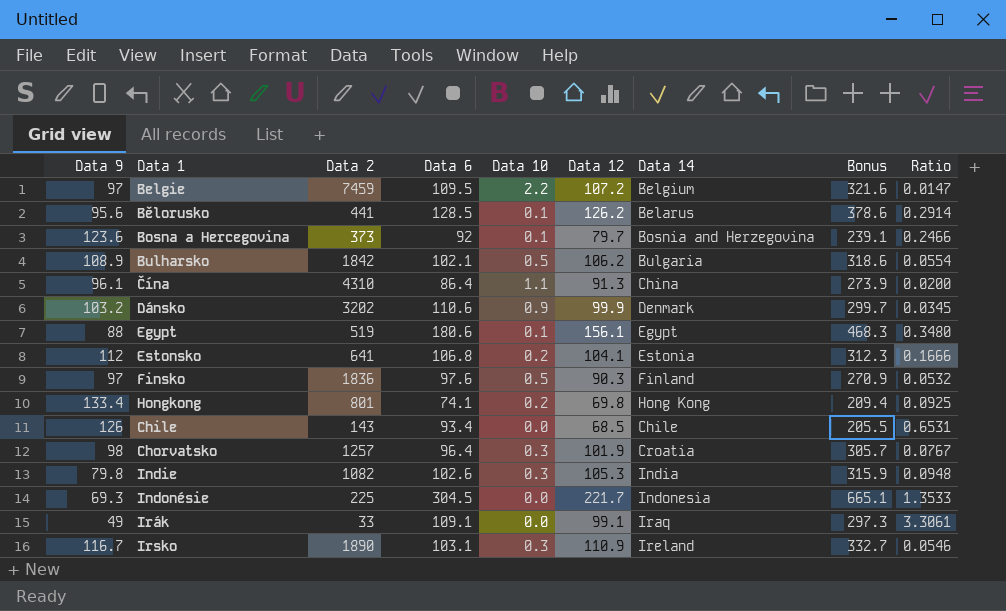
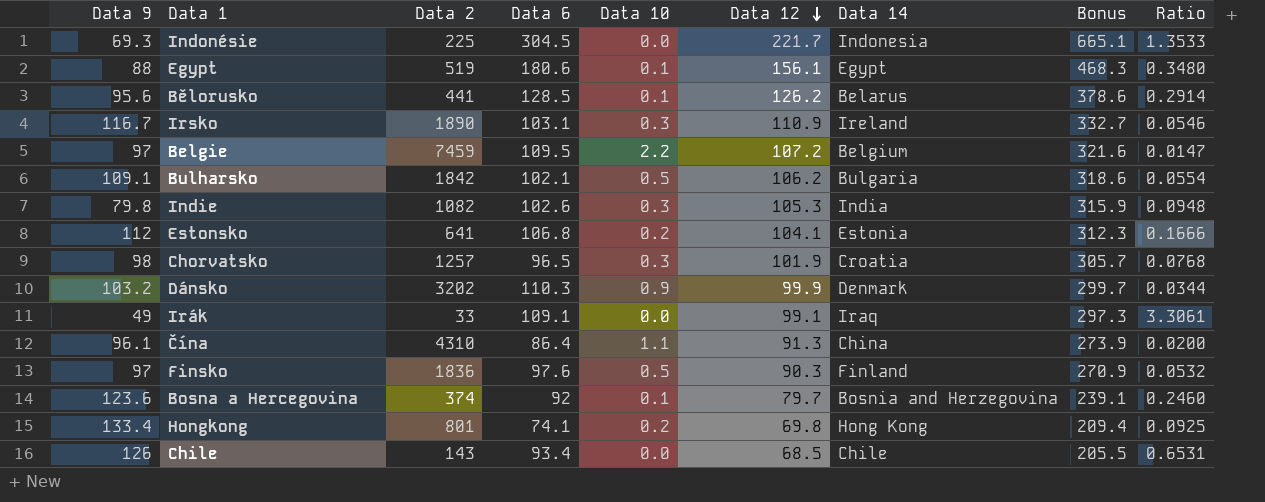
row order: none -> Data 12 descending
Bulharsko | Data 9: 108.9 -> 109.1
Chorvatsko | Data 6: 96.4 -> 96.5
Chorvatsko | Ratio: 0.0767 -> 0.0768
Dánsko | Data 6: 110.6 -> 110.3
Dánsko | Ratio: 0.0345 -> 0.0344
Bosna a Hercegovina | Data 2: 373 -> 374
Bosna a Hercegovina | Ratio: 0.2466 -> 0.2460

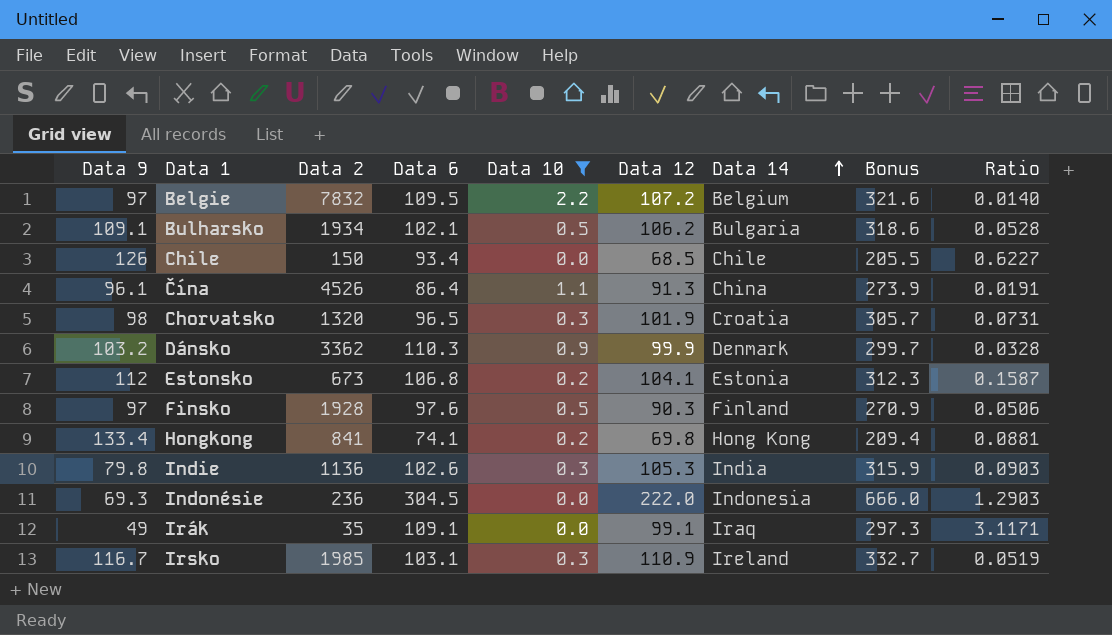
filter: none -> Data 10 != 0.1
row order: Data 12 descending -> Data 14 ascending
Belgie | Data 2: 7459 -> 7832
Belgie | Ratio: 0.0147 -> 0.0140
Bulharsko | Data 2: 1842 -> 1934
Bulharsko | Ratio: 0.0554 -> 0.0528
Chile | Data 2: 143 -> 150
Chile | Ratio: 0.6531 -> 0.6227
Čína | Data 2: 4310 -> 4526
Čína | Ratio: 0.0200 -> 0.0191
Chorvatsko | Data 2: 1257 -> 1320
Chorvatsko | Ratio: 0.0768 -> 0.0731
Dánsko | Data 2: 3202 -> 3362
Dánsko | Ratio: 0.0344 -> 0.0328
Estonsko | Data 2: 641 -> 673
Estonsko | Ratio: 0.1666 -> 0.1587
Finsko | Data 2: 1836 -> 1928
Finsko | Ratio: 0.0532 -> 0.0506
Hongkong | Data 2: 801 -> 841
Hongkong | Ratio: 0.0925 -> 0.0881
Indie | Data 2: 1082 -> 1136
Indie | Ratio: 0.0948 -> 0.0903
Indonésie | Data 2: 225 -> 236
Indonésie | Data 12: 221.7 -> 222.0
Indonésie | Bonus: 665.1 -> 666.0
Indonésie | Ratio: 1.3533 -> 1.2903
Irák | Data 2: 33 -> 35
Irák | Ratio: 3.3061 -> 3.1171
Irsko | Data 2: 1890 -> 1985
Irsko | Ratio: 0.0546 -> 0.0519

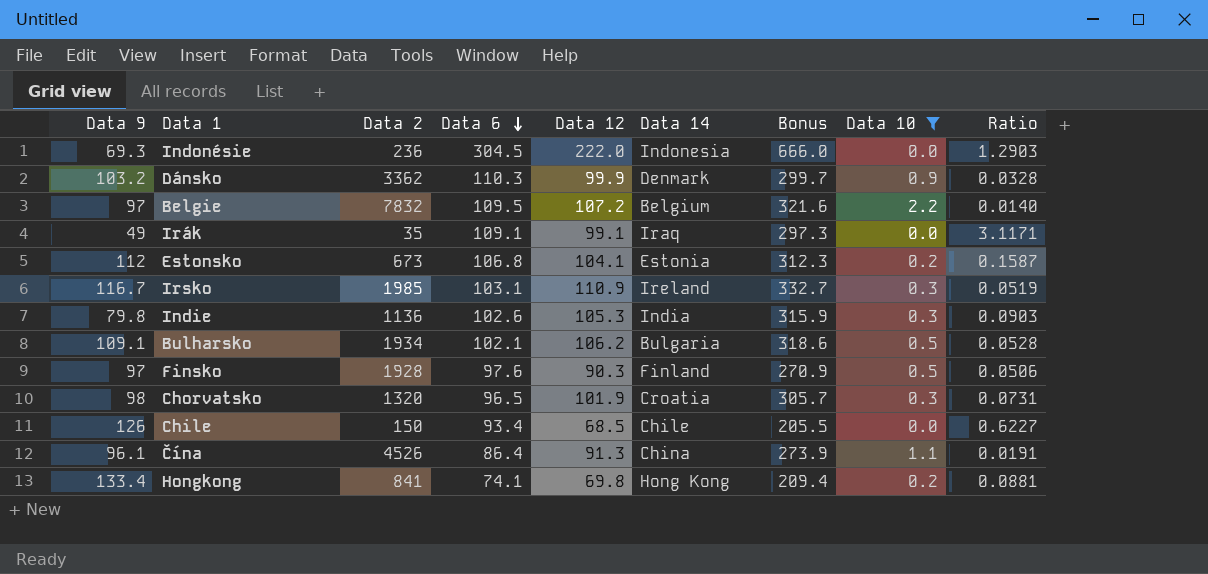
row order: Data 14 ascending -> Data 6 descending
column Data 10 | position: 5 -> 8

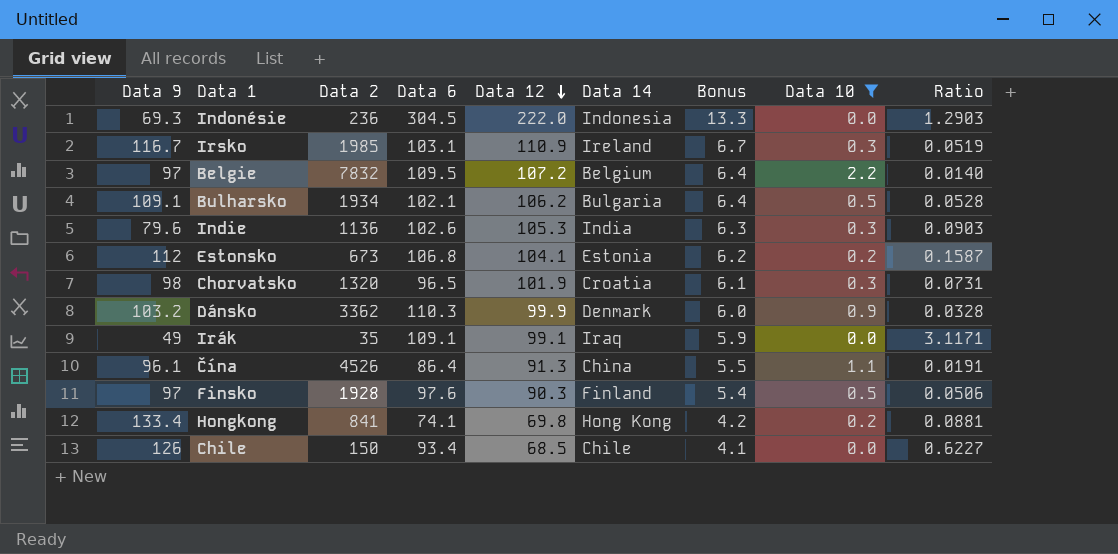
row order: Data 6 descending -> Data 12 descending
column Bonus | formula: [Data 12] * 3 -> [Data 12] * 0.06
Indie | Data 9: 79.8 -> 79.6

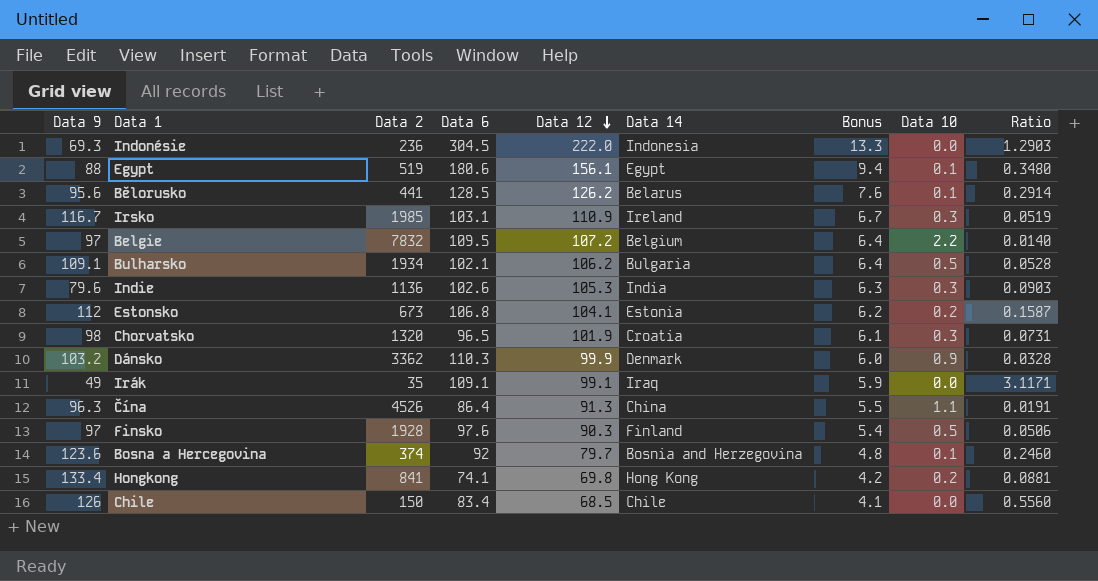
filter: Data 10 != 0.1 -> none
Čína | Data 9: 96.1 -> 96.3
Chile | Data 6: 93.4 -> 83.4
Chile | Ratio: 0.6227 -> 0.5560

